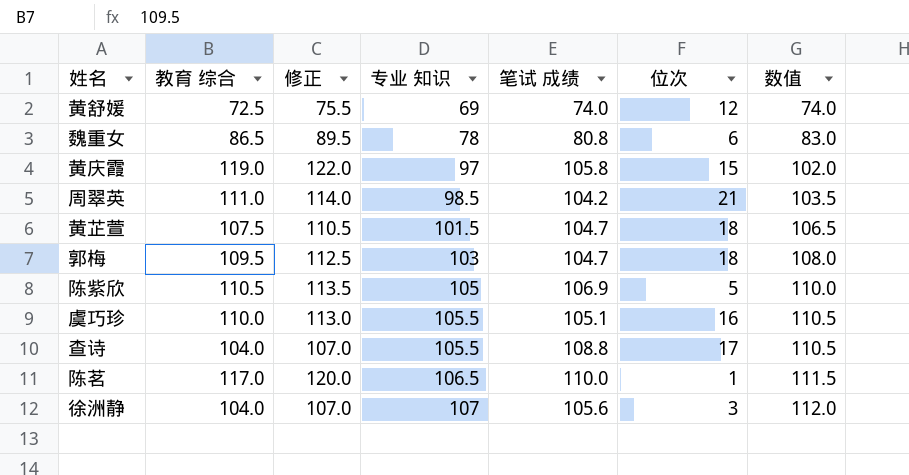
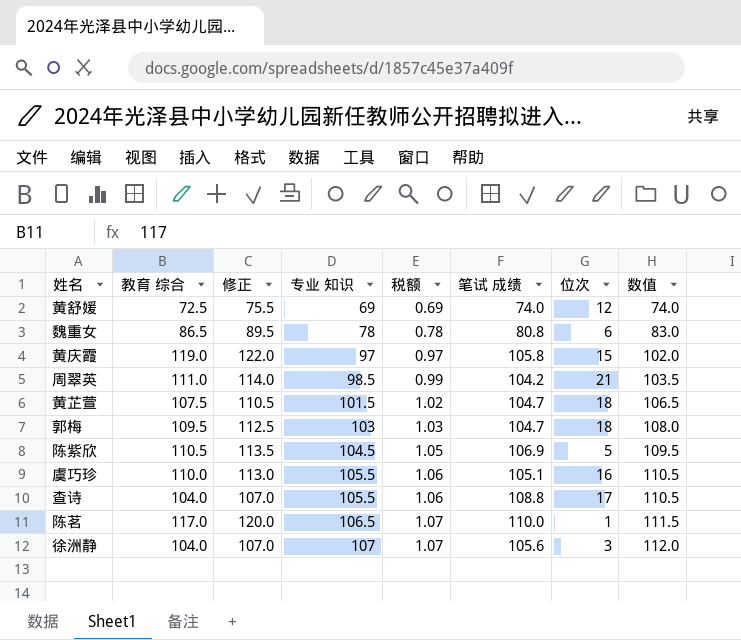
column 税额 | formula: none -> [专业 知识] * 0.01
陈紫欣 | 专业 知识: 105 -> 104.5
陈紫欣 | 数值: 110.0 -> 109.5

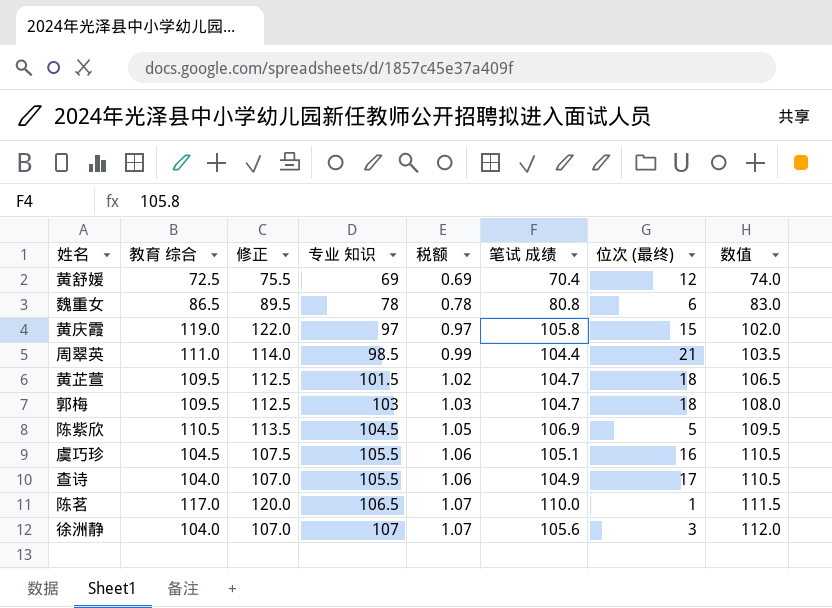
column name: 位次 -> 位次 (最终)
黄舒媛 | 笔试 成绩: 74.0 -> 70.4
周翠英 | 笔试 成绩: 104.2 -> 104.4
黄芷萱 | 教育 综合: 107.5 -> 109.5
黄芷萱 | 修正: 110.5 -> 112.5
虞巧珍 | 教育 综合: 110.0 -> 104.5
虞巧珍 | 修正: 113.0 -> 107.5
查诗 | 笔试 成绩: 108.8 -> 104.9

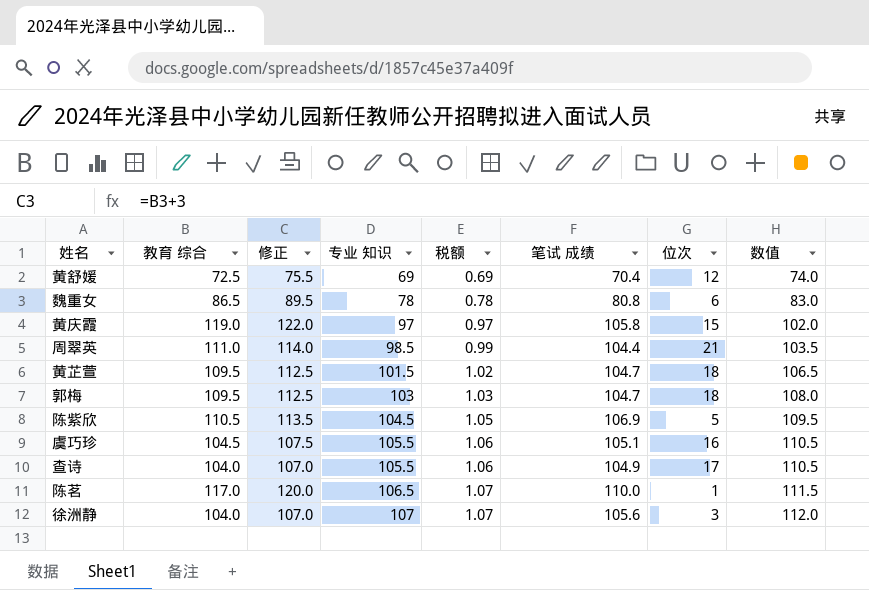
column name: 位次 (最终) -> 位次

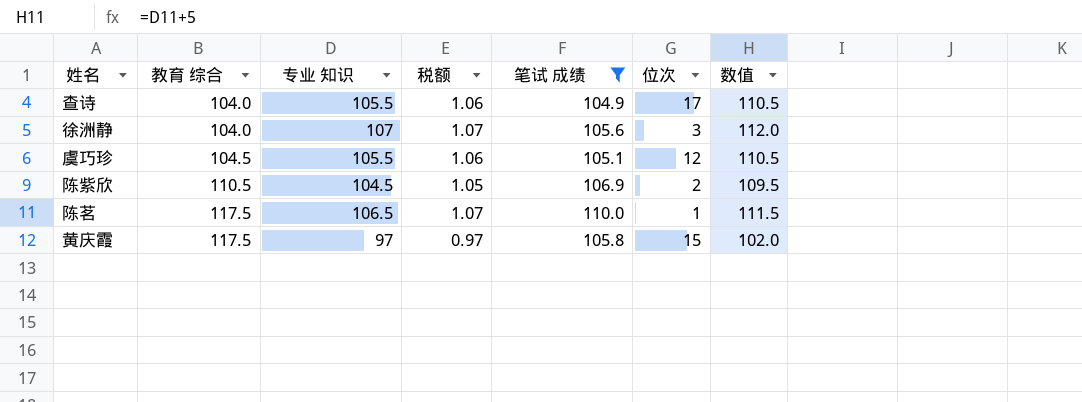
filter: none -> 笔试 成绩 >= 104.9
row order: 专业 知识 ascending -> 教育 综合 ascending
column 修正 | formula: [教育 综合] + 3 -> none
虞巧珍 | 位次: 16 -> 12
陈紫欣 | 位次: 5 -> 2
陈茗 | 教育 综合: 117.0 -> 117.5
黄庆霞 | 教育 综合: 119.0 -> 117.5

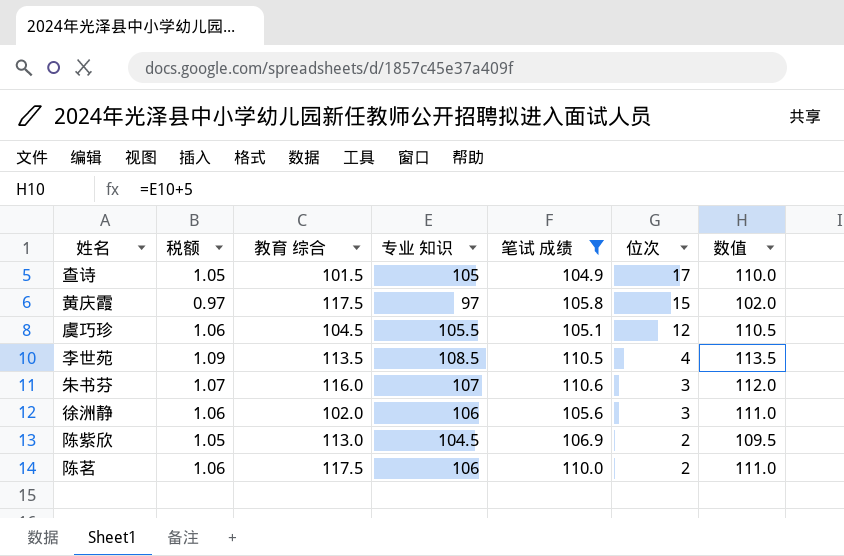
row order: 教育 综合 ascending -> 位次 descending
column 税额 | position: 4 -> 2
查诗 | 税额: 1.06 -> 1.05
查诗 | 教育 综合: 104.0 -> 101.5
查诗 | 专业 知识: 105.5 -> 105
查诗 | 数值: 110.5 -> 110.0
row 李世苑: none -> 1.09 | 113.5 | 108.5 | 110.5 | 4 | 113.5
row 朱书芬: none -> 1.07 | 116.0 | 107 | 110.6 | 3 | 112.0
徐洲静 | 税额: 1.07 -> 1.06
徐洲静 | 教育 综合: 104.0 -> 102.0
徐洲静 | 专业 知识: 107 -> 106
徐洲静 | 数值: 112.0 -> 111.0
陈紫欣 | 教育 综合: 110.5 -> 113.0
陈茗 | 税额: 1.07 -> 1.06
陈茗 | 专业 知识: 106.5 -> 106
陈茗 | 位次: 1 -> 2
陈茗 | 数值: 111.5 -> 111.0

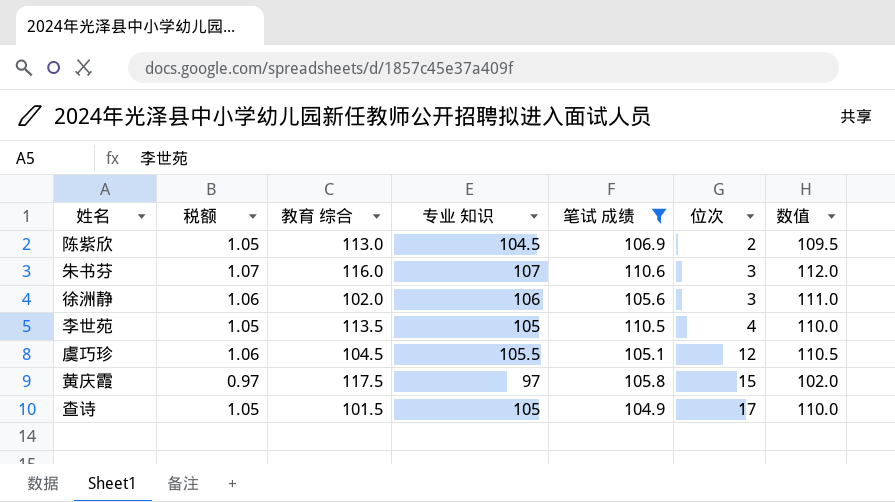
row order: 位次 descending -> 位次 ascending
row 陈茗: 1.06 | 117.5 | 106 | 110.0 | 2 | 111.0 -> none
李世苑 | 税额: 1.09 -> 1.05
李世苑 | 专业 知识: 108.5 -> 105
李世苑 | 数值: 113.5 -> 110.0

